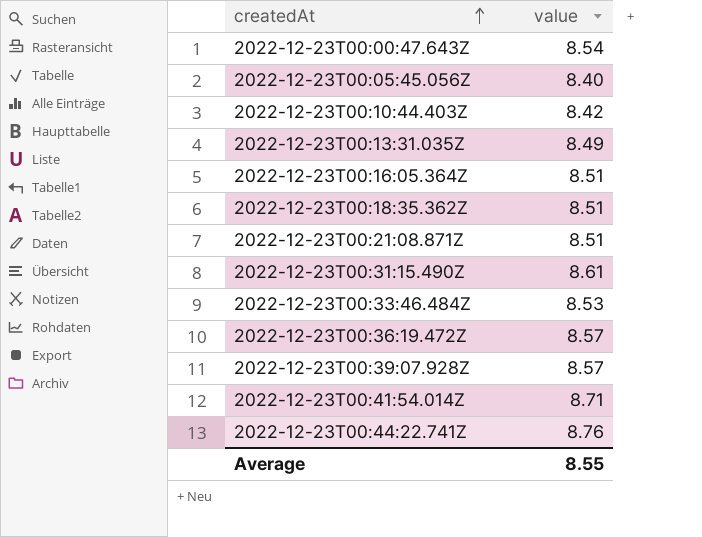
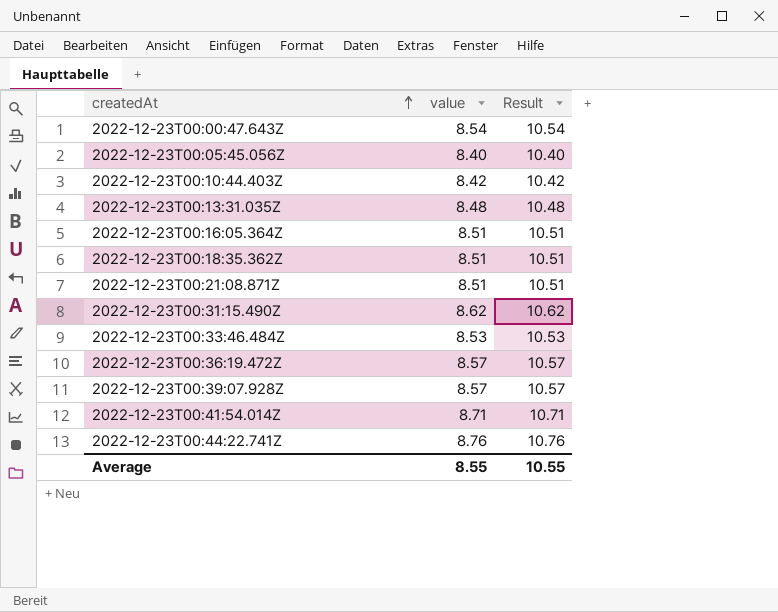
column Result | formula: none -> [value] + 2
2022-12-23T00:13:31.035Z | value: 8.49 -> 8.48
2022-12-23T00:31:15.490Z | value: 8.61 -> 8.62

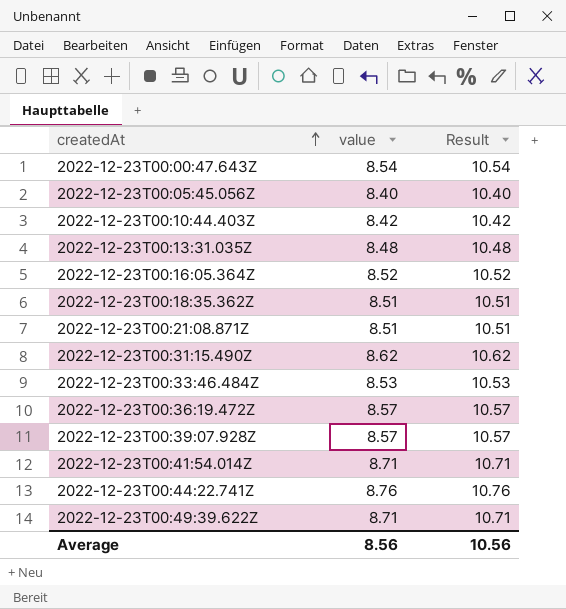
2022-12-23T00:16:05.364Z | value: 8.51 -> 8.52
2022-12-23T00:16:05.364Z | Result: 10.51 -> 10.52
row 2022-12-23T00:49:39.622Z: none -> 8.71 | 10.71
Average | value: 8.55 -> 8.56
Average | Result: 10.55 -> 10.56

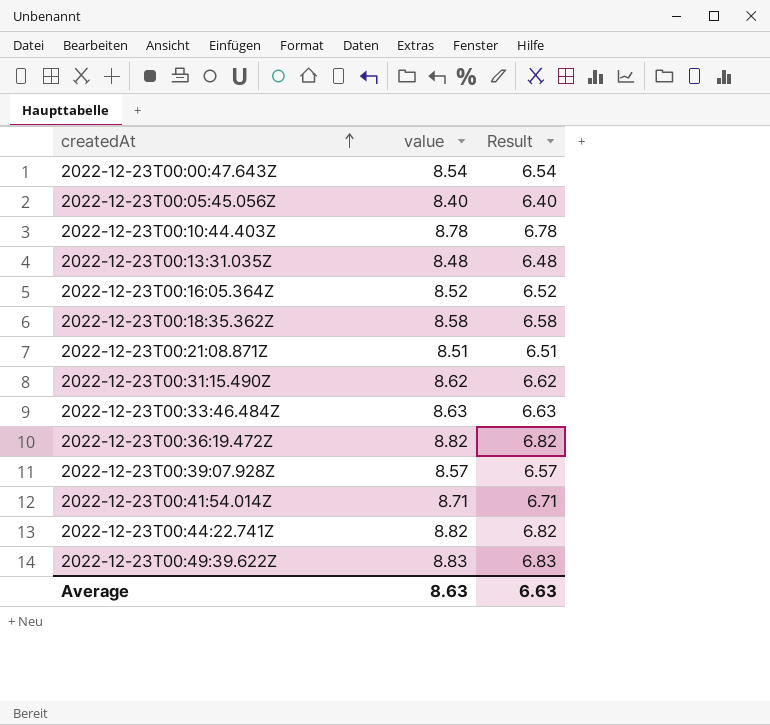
column Result | formula: [value] + 2 -> [value] - 2
2022-12-23T00:10:44.403Z | value: 8.42 -> 8.78
2022-12-23T00:18:35.362Z | value: 8.51 -> 8.58
2022-12-23T00:33:46.484Z | value: 8.53 -> 8.63
2022-12-23T00:36:19.472Z | value: 8.57 -> 8.82
2022-12-23T00:44:22.741Z | value: 8.76 -> 8.82
2022-12-23T00:49:39.622Z | value: 8.71 -> 8.83
Average | value: 8.56 -> 8.63
Average | Result: 10.56 -> 6.63

